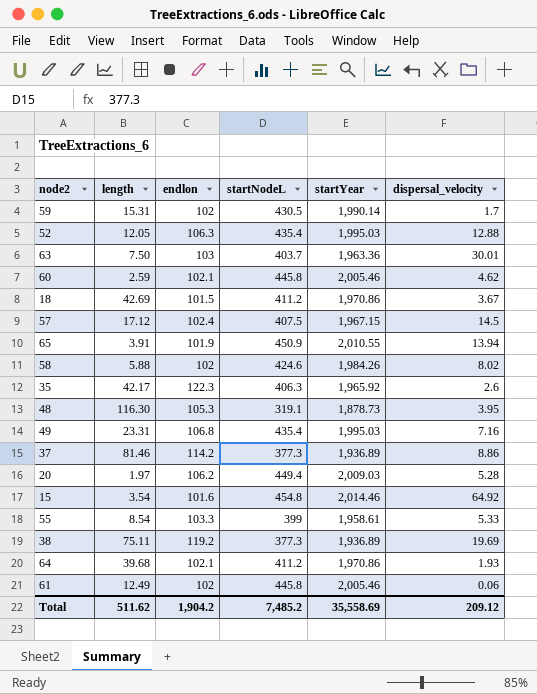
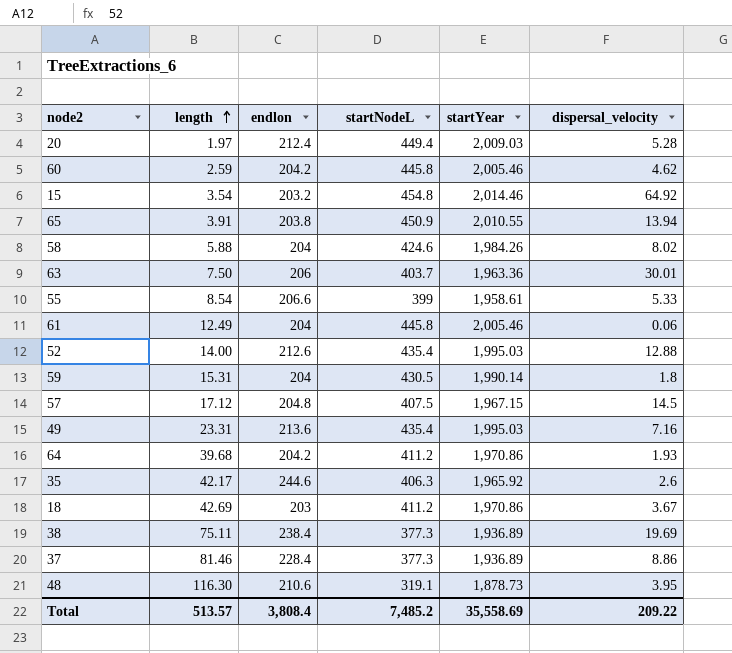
row order: none -> length ascending
20 | endlon: 106.2 -> 212.4
60 | endlon: 102.1 -> 204.2
15 | endlon: 101.6 -> 203.2
65 | endlon: 101.9 -> 203.8
58 | endlon: 102 -> 204
63 | endlon: 103 -> 206
55 | endlon: 103.3 -> 206.6
61 | endlon: 102 -> 204
52 | length: 12.05 -> 14.00
52 | endlon: 106.3 -> 212.6
59 | endlon: 102 -> 204
59 | dispersal_velocity: 1.7 -> 1.8
57 | endlon: 102.4 -> 204.8
49 | endlon: 106.8 -> 213.6
64 | endlon: 102.1 -> 204.2
35 | endlon: 122.3 -> 244.6
18 | endlon: 101.5 -> 203
38 | endlon: 119.2 -> 238.4
37 | endlon: 114.2 -> 228.4
48 | endlon: 105.3 -> 210.6
Total | length: 511.62 -> 513.57
Total | endlon: 1,904.2 -> 3,808.4
Total | dispersal_velocity: 209.12 -> 209.22

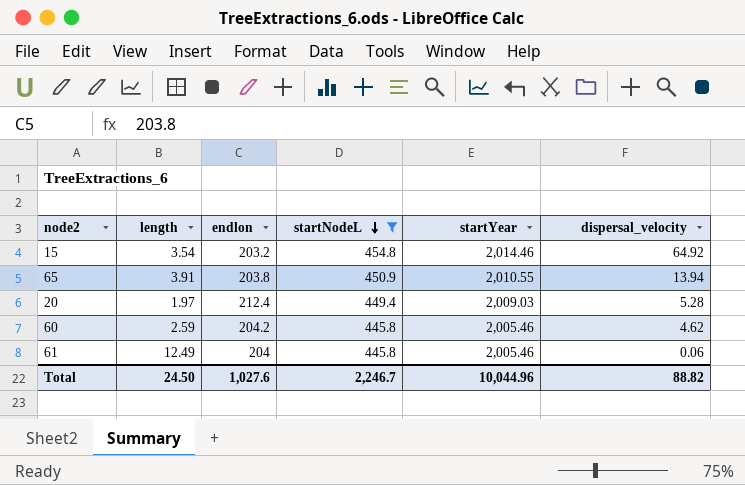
filter: none -> startNodeL >= 445.8
row order: length ascending -> startNodeL descending
Total | length: 513.57 -> 24.50
Total | endlon: 3,808.4 -> 1,027.6
Total | startNodeL: 7,485.2 -> 2,246.7
Total | startYear: 35,558.69 -> 10,044.96
Total | dispersal_velocity: 209.22 -> 88.82

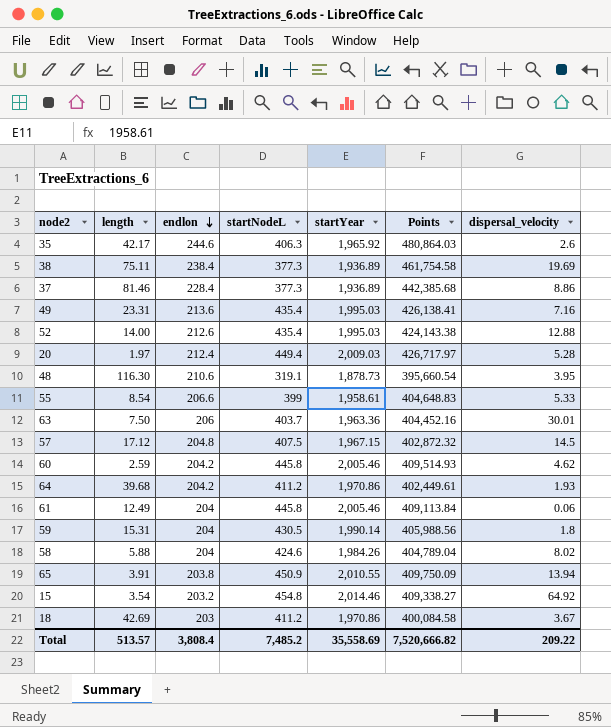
filter: startNodeL >= 445.8 -> none
row order: startNodeL descending -> endlon descending
column Points | formula: none -> [endlon] * [startYear]
Total | length: 24.50 -> 513.57
Total | endlon: 1,027.6 -> 3,808.4
Total | startNodeL: 2,246.7 -> 7,485.2
Total | startYear: 10,044.96 -> 35,558.69
Total | dispersal_velocity: 88.82 -> 209.22

